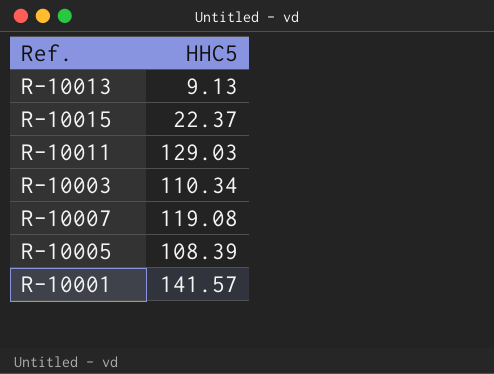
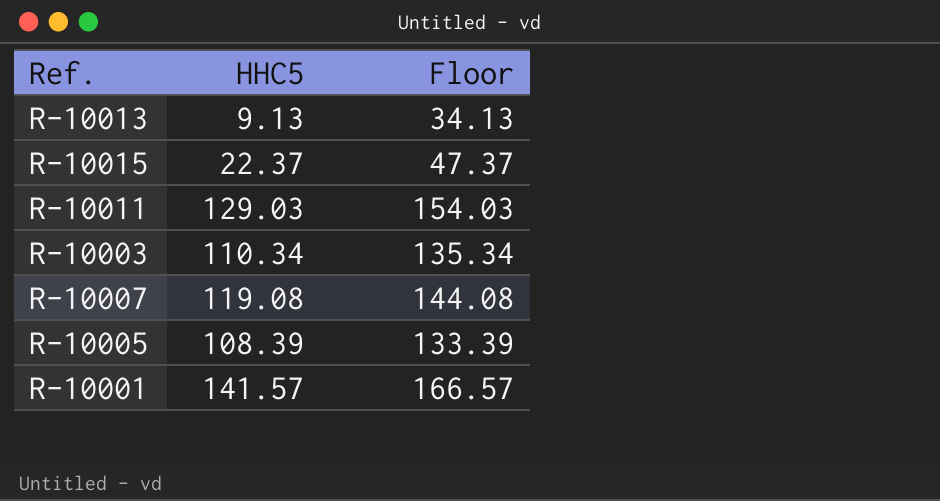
column Floor | formula: none -> [HHC5] + 25

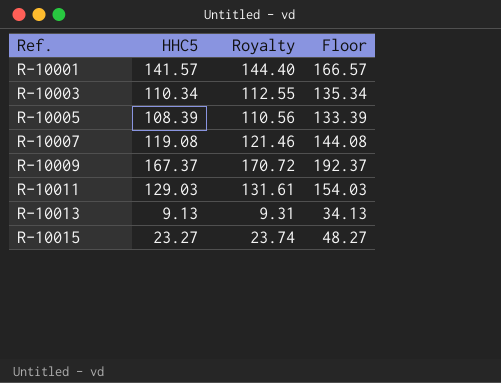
row order: none -> Ref. ascending
column Royalty | formula: none -> [HHC5] * 1.02
row R-10009: none -> 167.37 | 170.72 | 192.37
R-10015 | HHC5: 22.37 -> 23.27
R-10015 | Floor: 47.37 -> 48.27

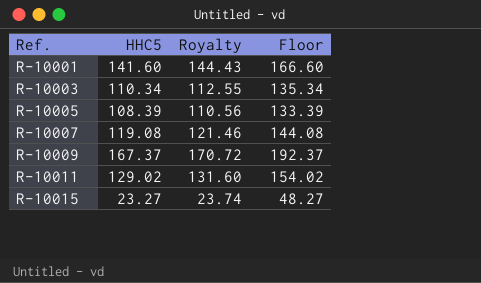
row R-10013: 9.13 | 9.31 | 34.13 -> none
R-10001 | HHC5: 141.57 -> 141.60
R-10001 | Royalty: 144.40 -> 144.43
R-10001 | Floor: 166.57 -> 166.60
R-10011 | HHC5: 129.03 -> 129.02
R-10011 | Royalty: 131.61 -> 131.60
R-10011 | Floor: 154.03 -> 154.02

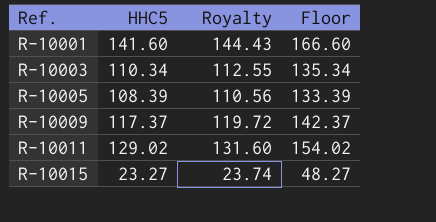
row R-10007: 119.08 | 121.46 | 144.08 -> none
R-10009 | HHC5: 167.37 -> 117.37
R-10009 | Royalty: 170.72 -> 119.72
R-10009 | Floor: 192.37 -> 142.37

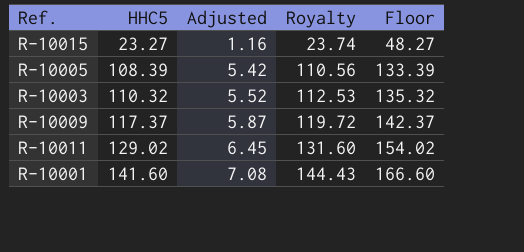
row order: Ref. ascending -> HHC5 ascending
column Adjusted | formula: none -> [HHC5] * 0.05
R-10003 | HHC5: 110.34 -> 110.32
R-10003 | Royalty: 112.55 -> 112.53
R-10003 | Floor: 135.34 -> 135.32

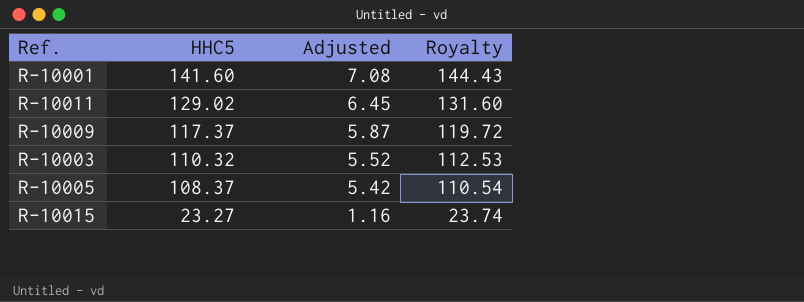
row order: HHC5 ascending -> HHC5 descending
column Floor | formula: [HHC5] + 25 -> none
R-10005 | HHC5: 108.39 -> 108.37
R-10005 | Royalty: 110.56 -> 110.54

